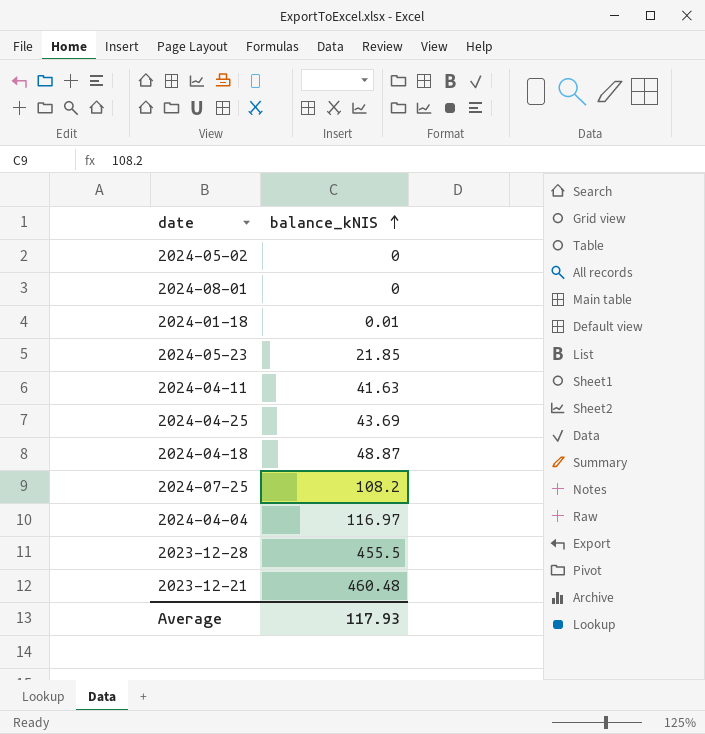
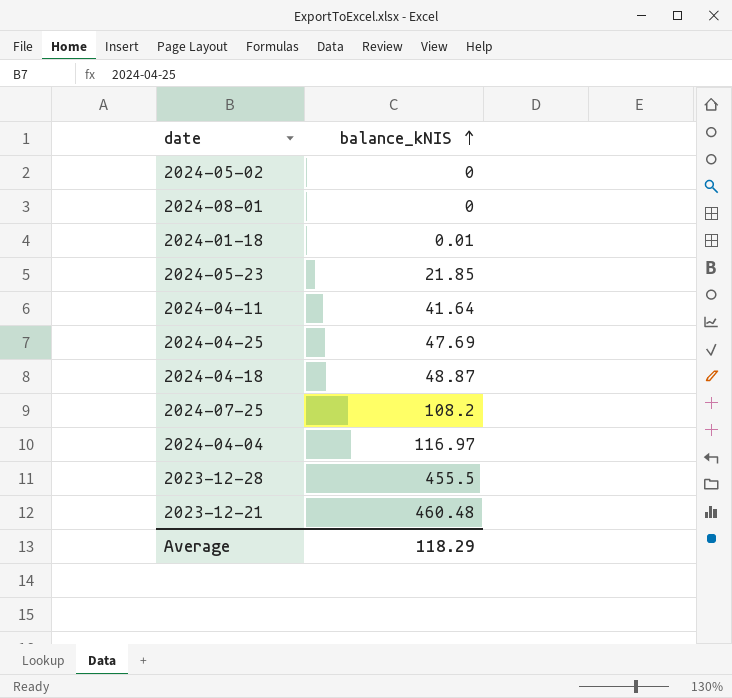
2024-04-11 | balance_kNIS: 41.63 -> 41.64
2024-04-25 | balance_kNIS: 43.69 -> 47.69
Average | balance_kNIS: 117.93 -> 118.29

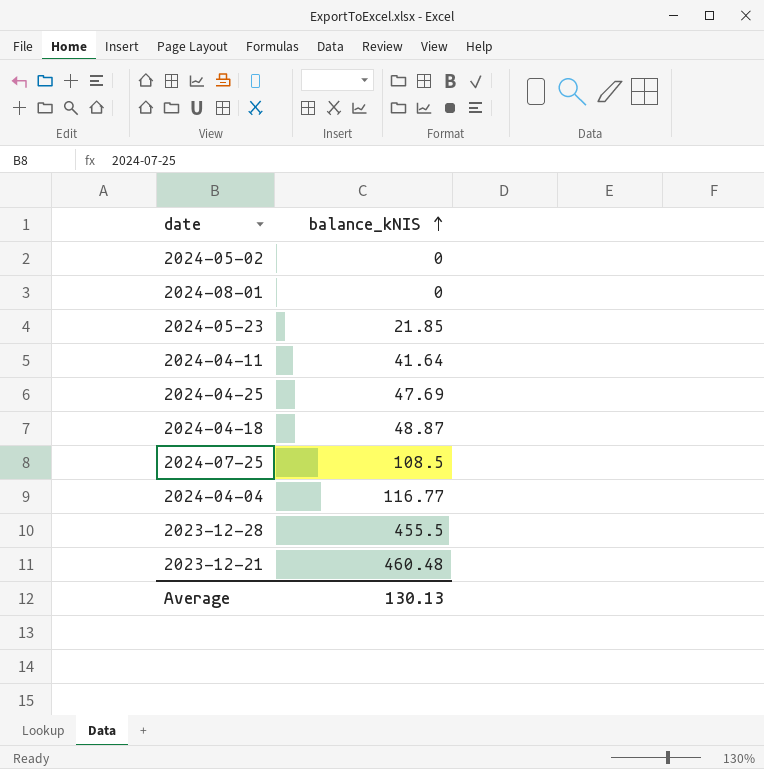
row 2024-01-18: 0.01 -> none
2024-07-25 | balance_kNIS: 108.2 -> 108.5
2024-04-04 | balance_kNIS: 116.97 -> 116.77
Average | balance_kNIS: 118.29 -> 130.13

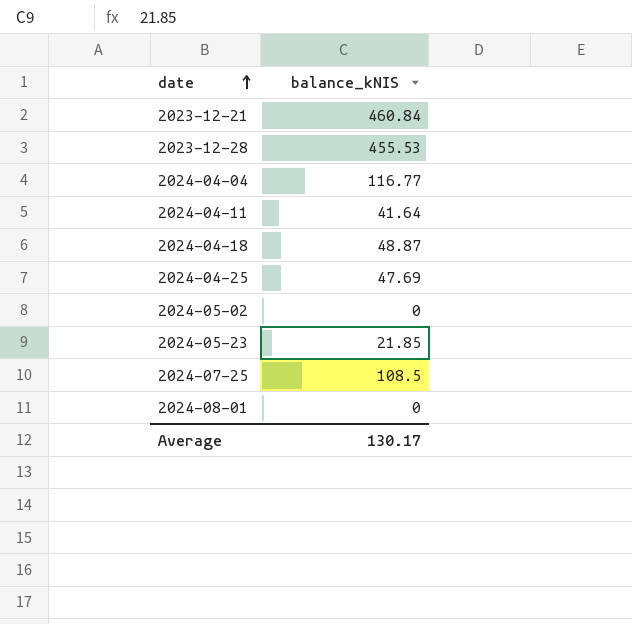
row order: balance_kNIS ascending -> date ascending
2023-12-21 | balance_kNIS: 460.48 -> 460.84
2023-12-28 | balance_kNIS: 455.5 -> 455.53
Average | balance_kNIS: 130.13 -> 130.17

